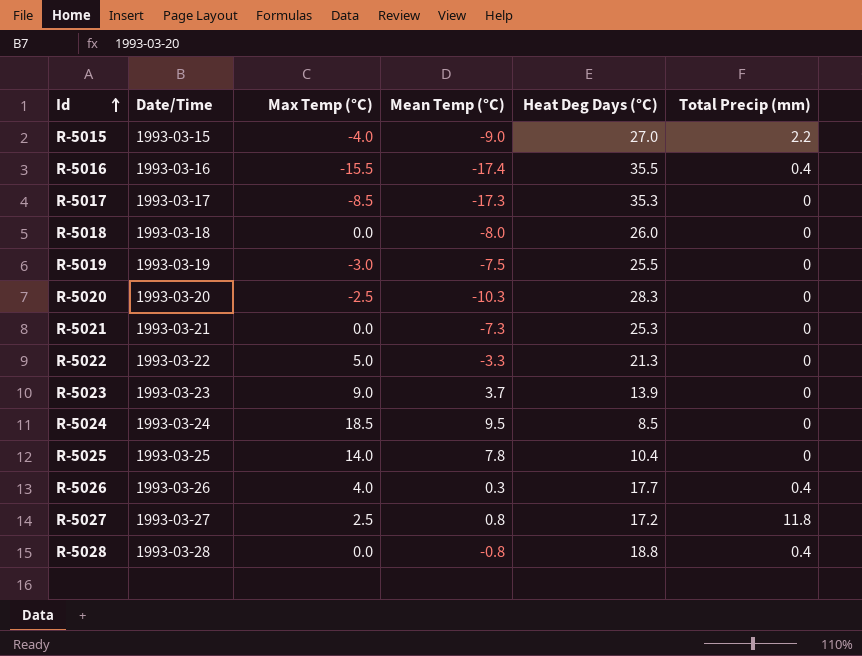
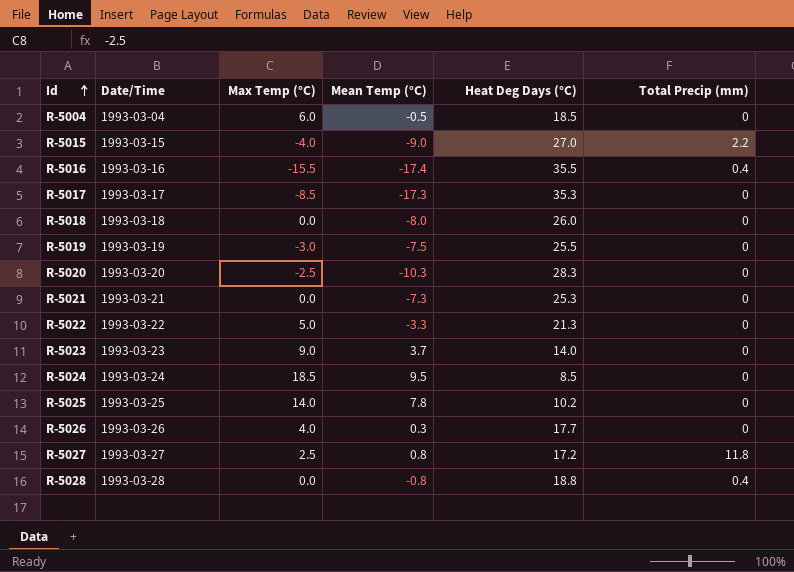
row R-5004: none -> 1993-03-04 | 6.0 | -0.5 | 18.5 | 0
R-5023 | Heat Deg Days (°C): 13.9 -> 14.0
R-5025 | Heat Deg Days (°C): 10.4 -> 10.2
R-5026 | Total Precip (mm): 0.4 -> 0

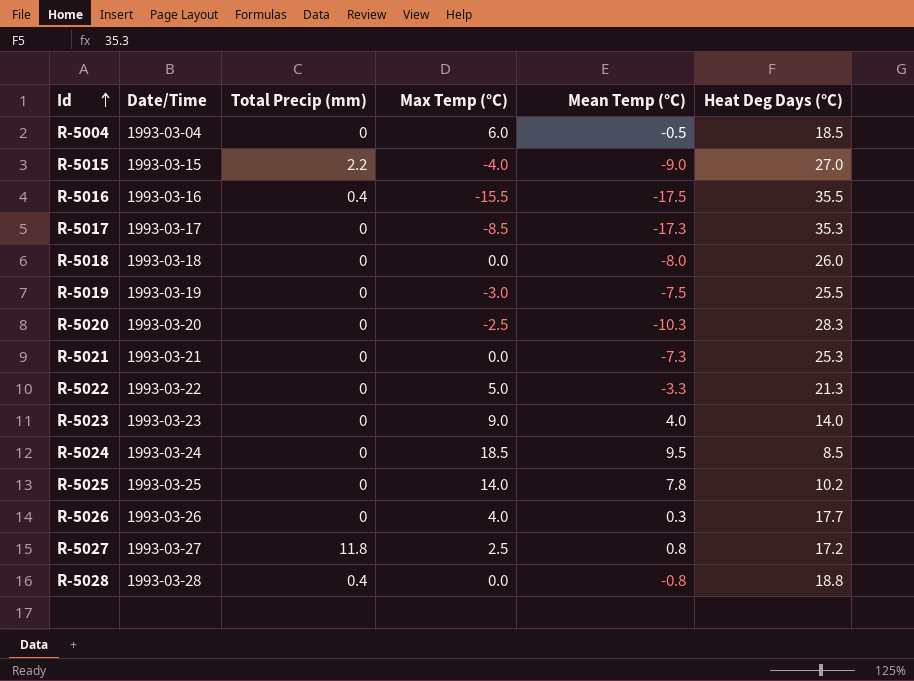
column Total Precip (mm) | position: 6 -> 3
R-5016 | Mean Temp (°C): -17.4 -> -17.5
R-5023 | Mean Temp (°C): 3.7 -> 4.0

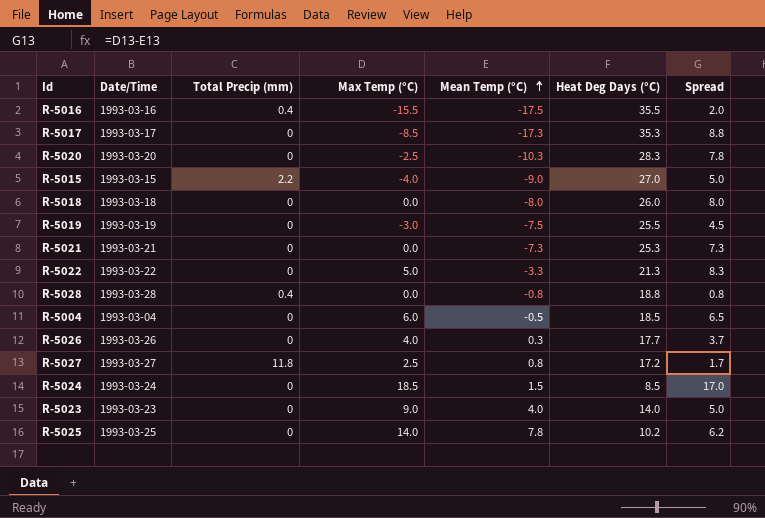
row order: Id ascending -> Mean Temp (°C) ascending
column Spread | formula: none -> [Max Temp (°C)] - [Mean Temp (°C)]
R-5024 | Mean Temp (°C): 9.5 -> 1.5

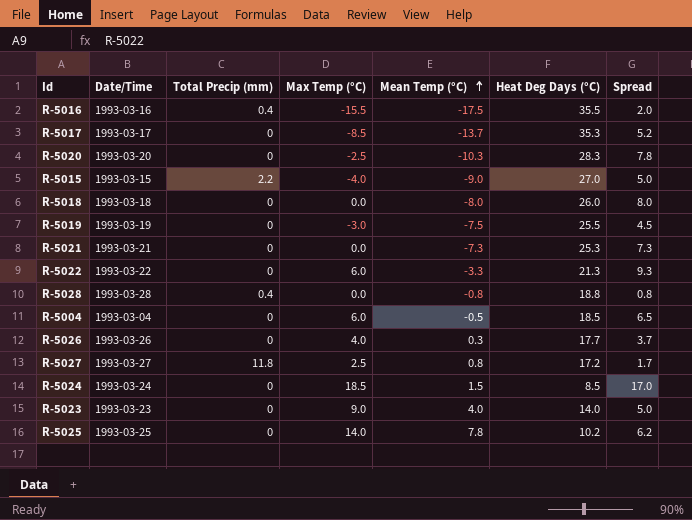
R-5017 | Mean Temp (°C): -17.3 -> -13.7
R-5017 | Spread: 8.8 -> 5.2
R-5022 | Max Temp (°C): 5.0 -> 6.0
R-5022 | Spread: 8.3 -> 9.3

